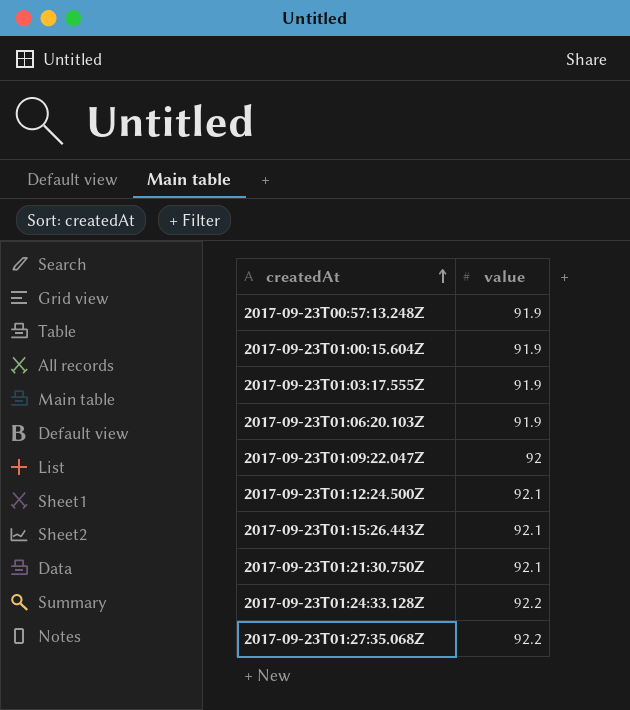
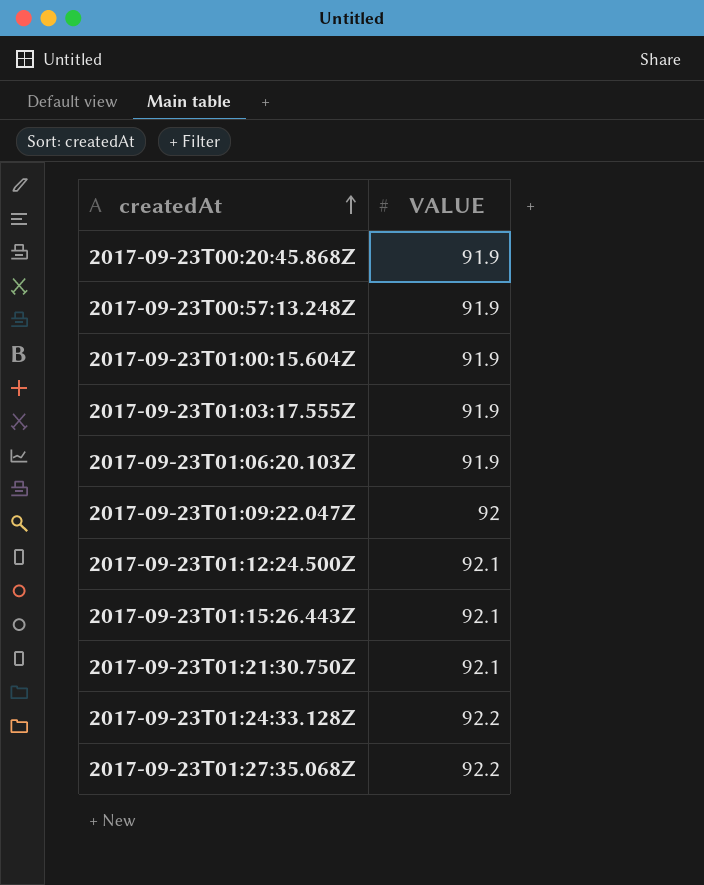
column name: value -> VALUE
row 2017-09-23T00:20:45.868Z: none -> 91.9

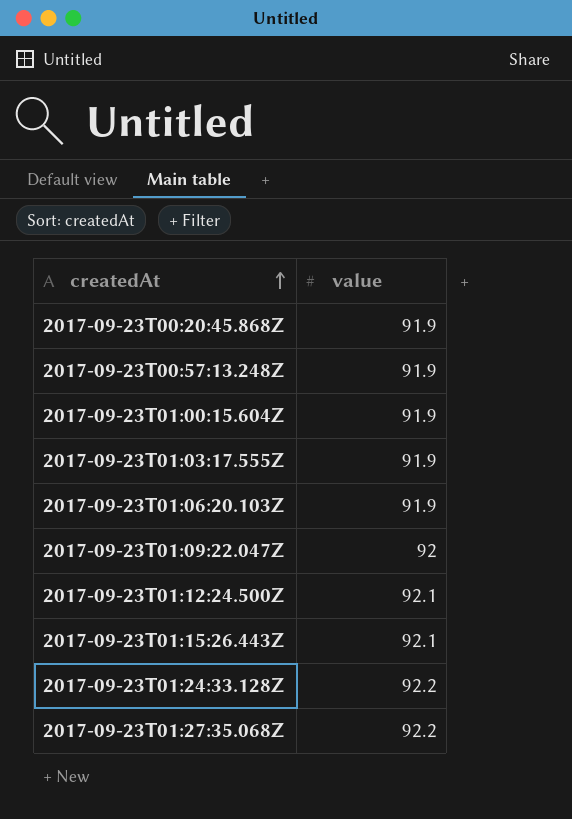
column name: VALUE -> value
row 2017-09-23T01:21:30.750Z: 92.1 -> none

